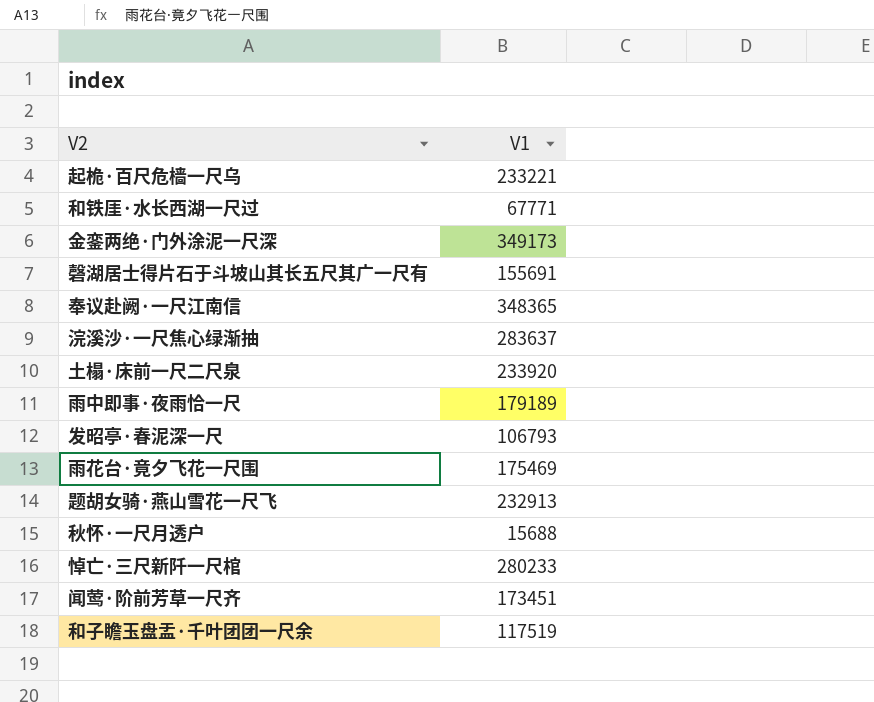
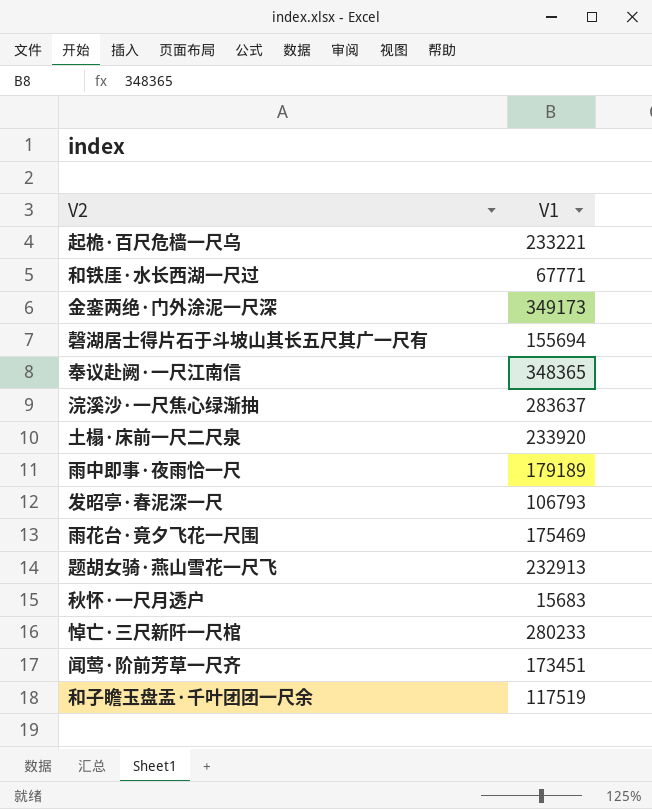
磬湖居士得片石于斗坡山其长五尺其广一尺有 | V1: 155691 -> 155694
秋怀·一尺月透户 | V1: 15688 -> 15683

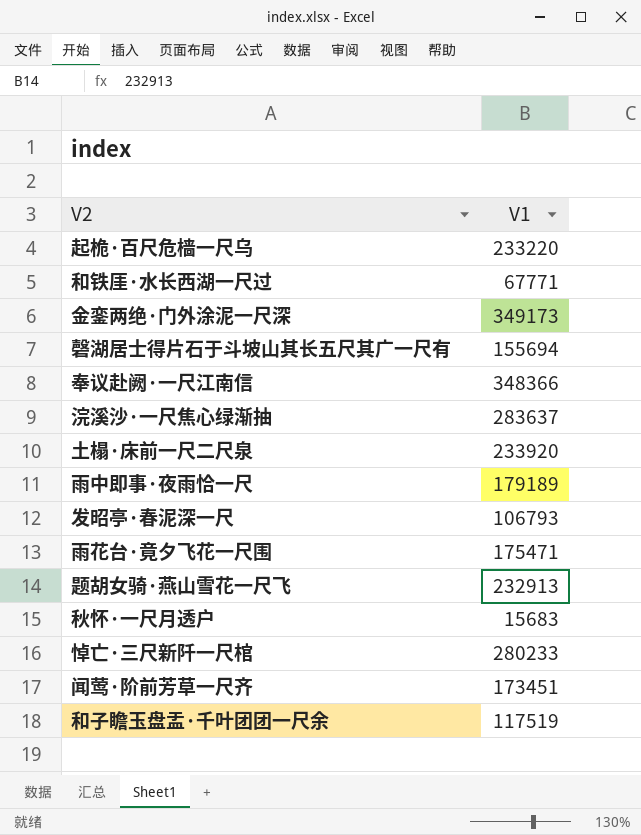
起桅·百尺危樯一尺乌 | V1: 233221 -> 233220
奉议赴阙·一尺江南信 | V1: 348365 -> 348366
雨花台·竟夕飞花一尺围 | V1: 175469 -> 175471

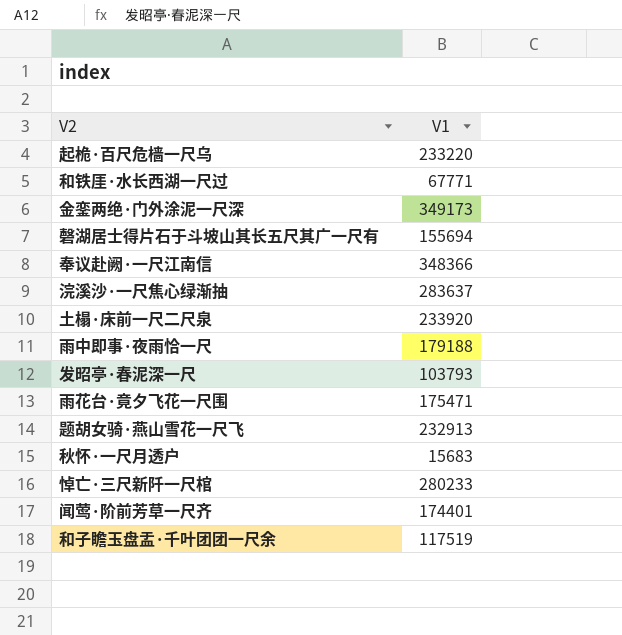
雨中即事·夜雨恰一尺 | V1: 179189 -> 179188
发昭亭·春泥深一尺 | V1: 106793 -> 103793
闻莺·阶前芳草一尺齐 | V1: 173451 -> 174401

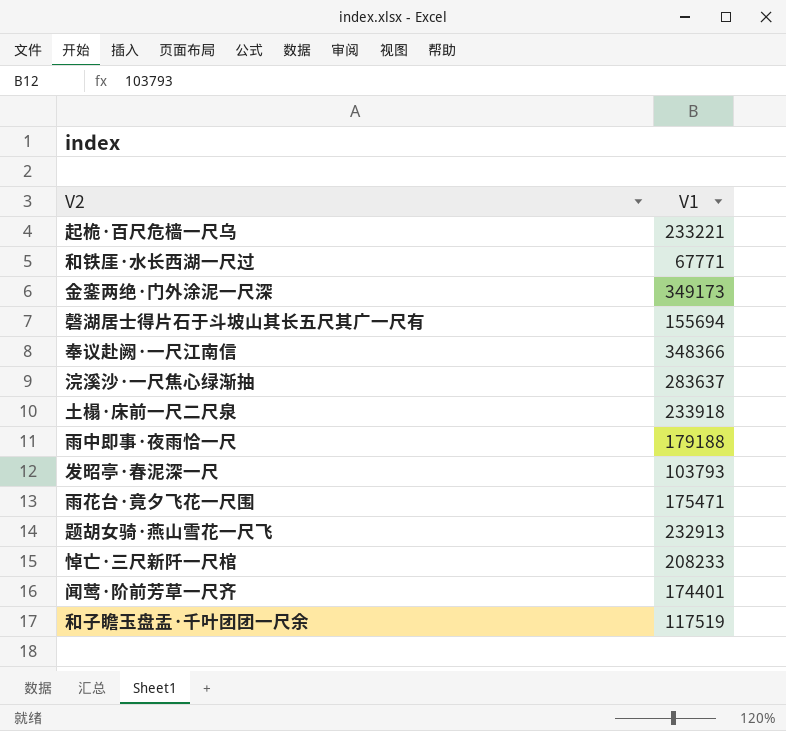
row 秋怀·一尺月透户: 15683 -> none
起桅·百尺危樯一尺乌 | V1: 233220 -> 233221
土榻·床前一尺二尺泉 | V1: 233920 -> 233918
悼亡·三尺新阡一尺棺 | V1: 280233 -> 208233

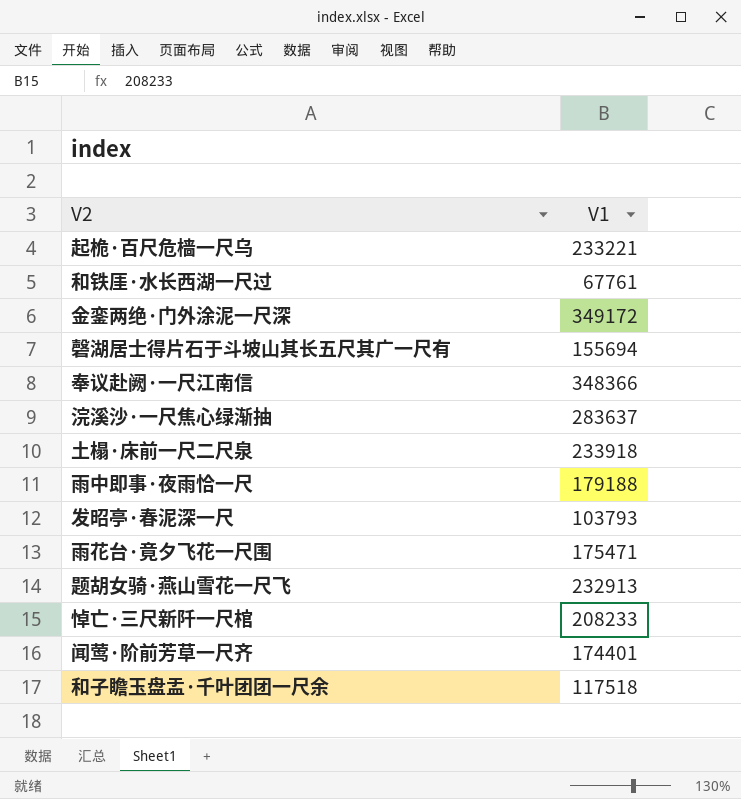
和铁厓·水长西湖一尺过 | V1: 67771 -> 67761
金銮两绝·门外涂泥一尺深 | V1: 349173 -> 349172
和子瞻玉盘盂·千叶团团一尺余 | V1: 117519 -> 117518

